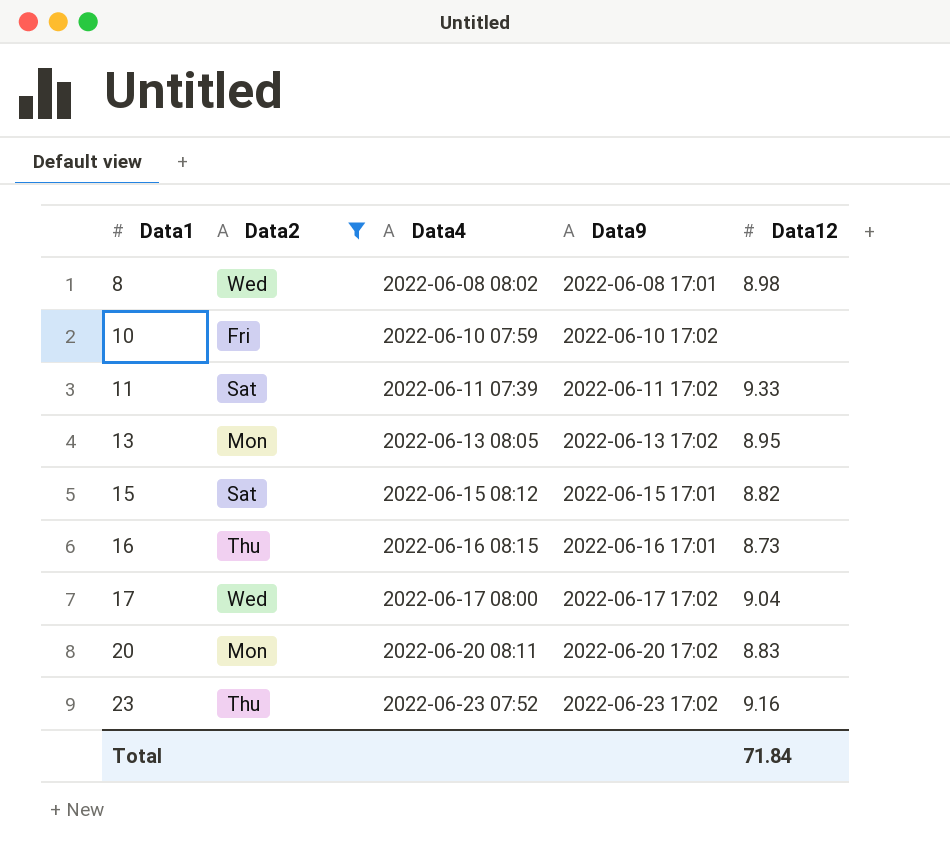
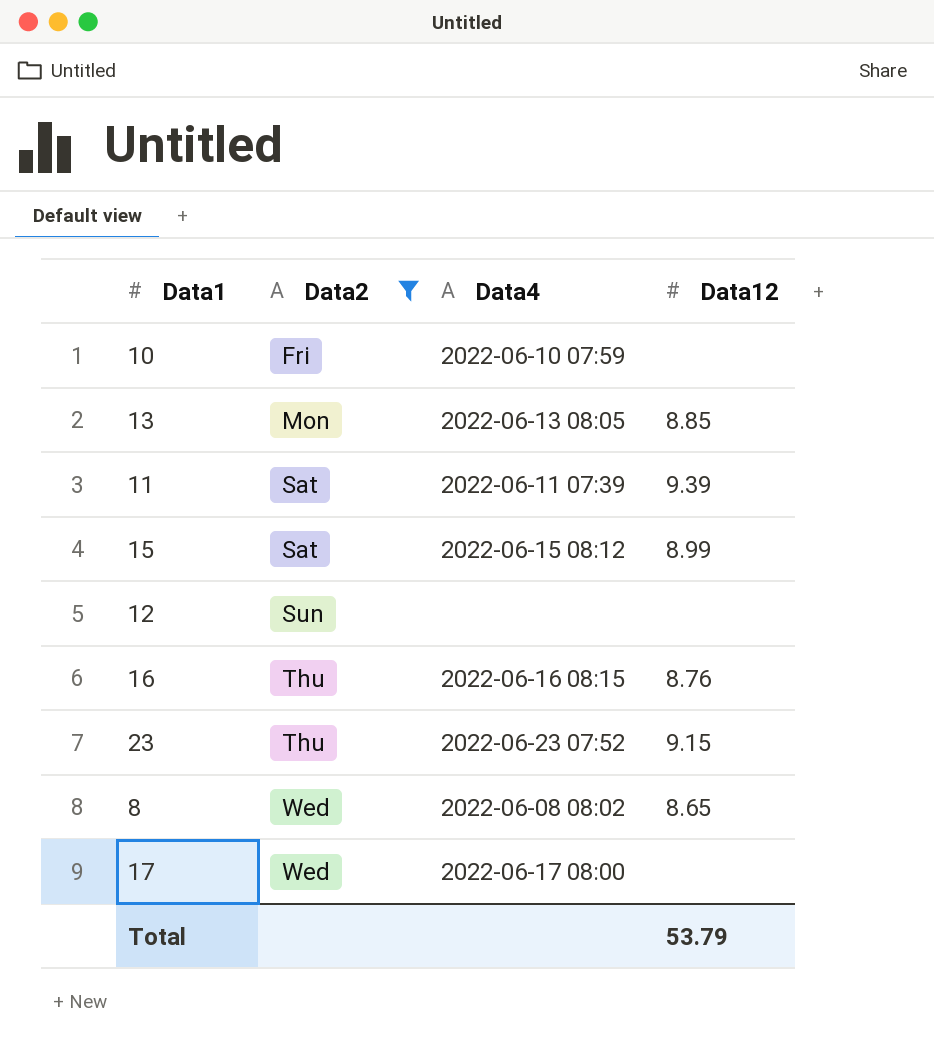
row order: Data1 ascending -> Data2 ascending
column Data9 | position: 4 -> none
row 20: Mon | 2022-06-20 08:11 | 2022-06-20 17:02 | 8.83 -> none
13 | Data12: 8.95 -> 8.85
11 | Data12: 9.33 -> 9.39
15 | Data12: 8.82 -> 8.99
row 12: none -> Sun | none | none
16 | Data12: 8.73 -> 8.76
23 | Data12: 9.16 -> 9.15
8 | Data12: 8.98 -> 8.65
17 | Data12: 9.04 -> none
Total | Data12: 71.84 -> 53.79

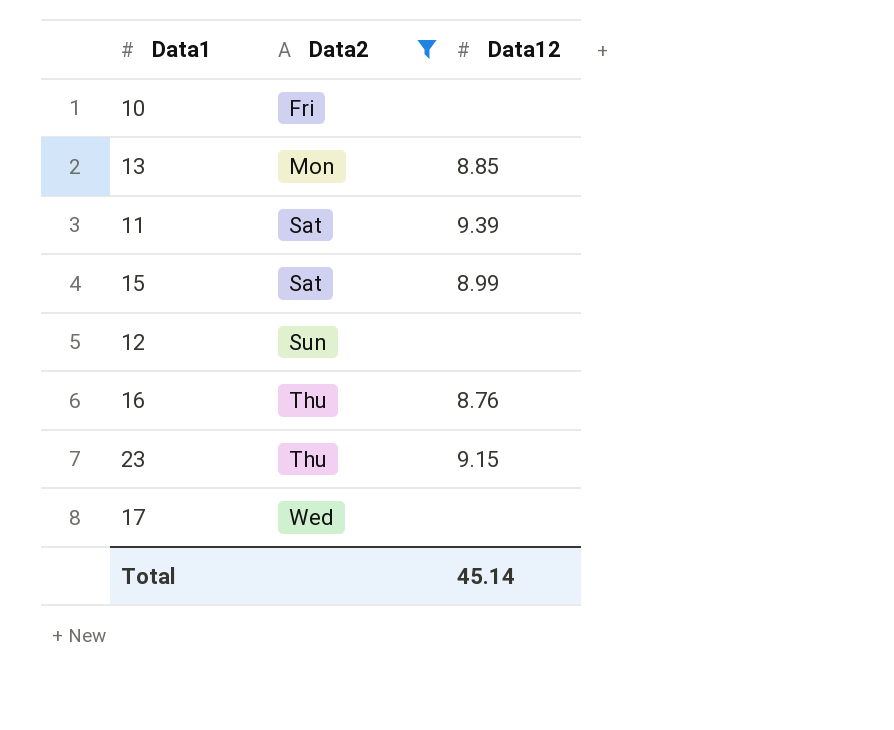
column Data4 | position: 3 -> none
row 8: Wed | 2022-06-08 08:02 | 8.65 -> none
Total | Data12: 53.79 -> 45.14

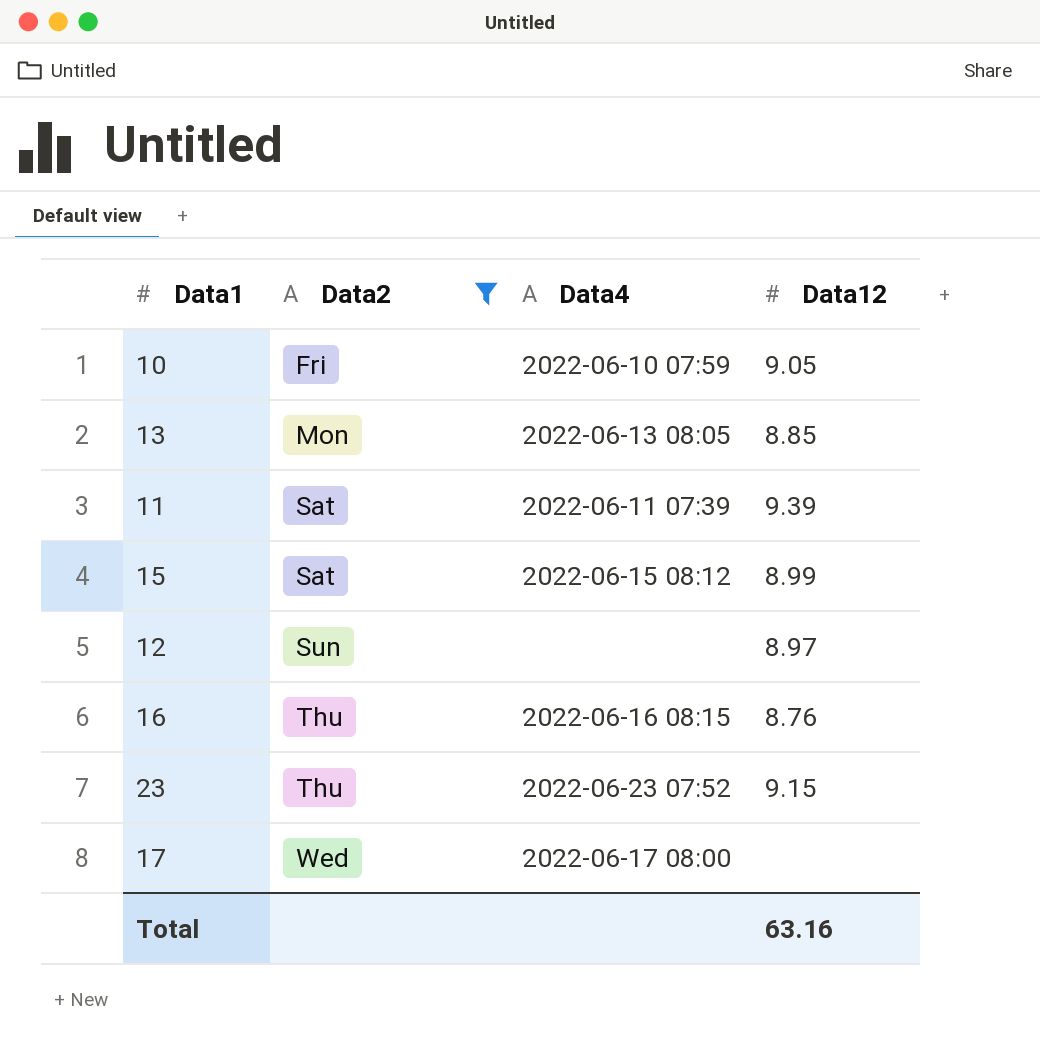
column Data4 | position: none -> 3
10 | Data12: none -> 9.05
12 | Data12: none -> 8.97
Total | Data12: 45.14 -> 63.16

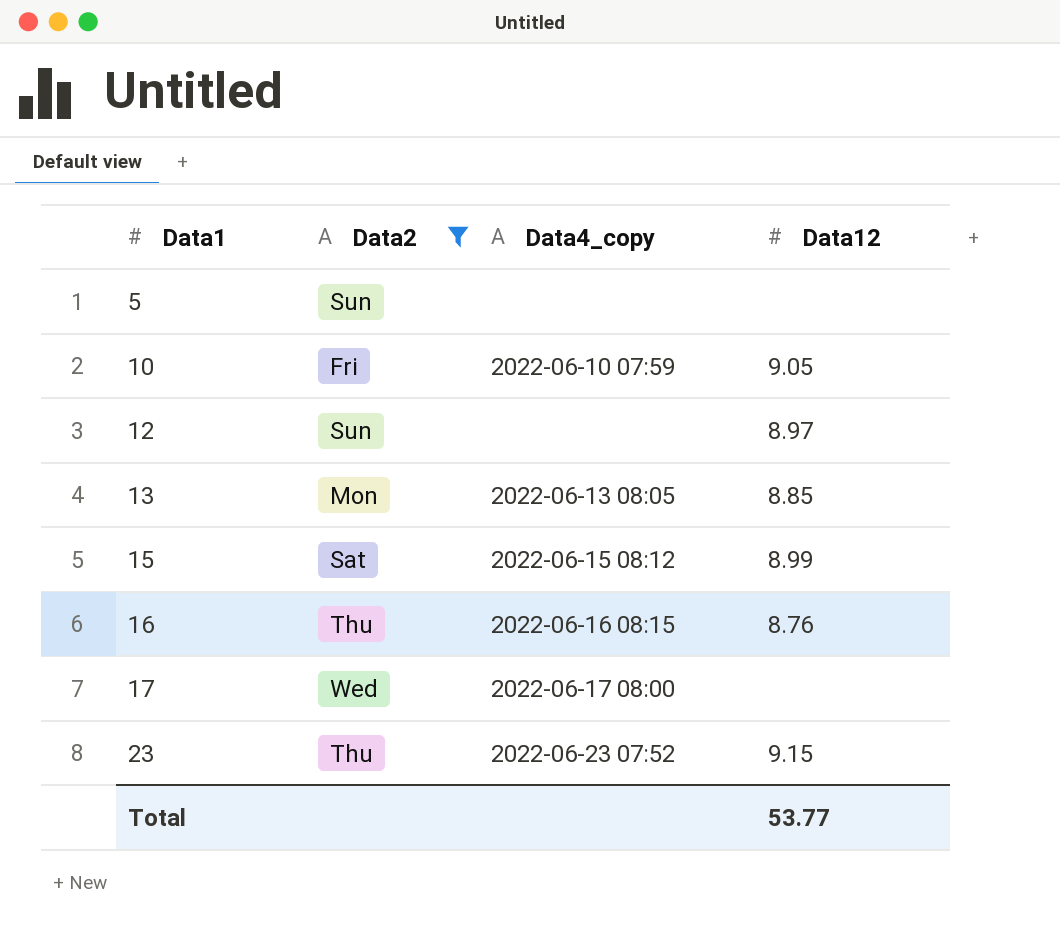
row order: Data2 ascending -> Data1 ascending
column name: Data4 -> Data4_copy
row 11: Sat | 2022-06-11 07:39 | 9.39 -> none
row 5: none -> Sun | none | none
Total | Data12: 63.16 -> 53.77

